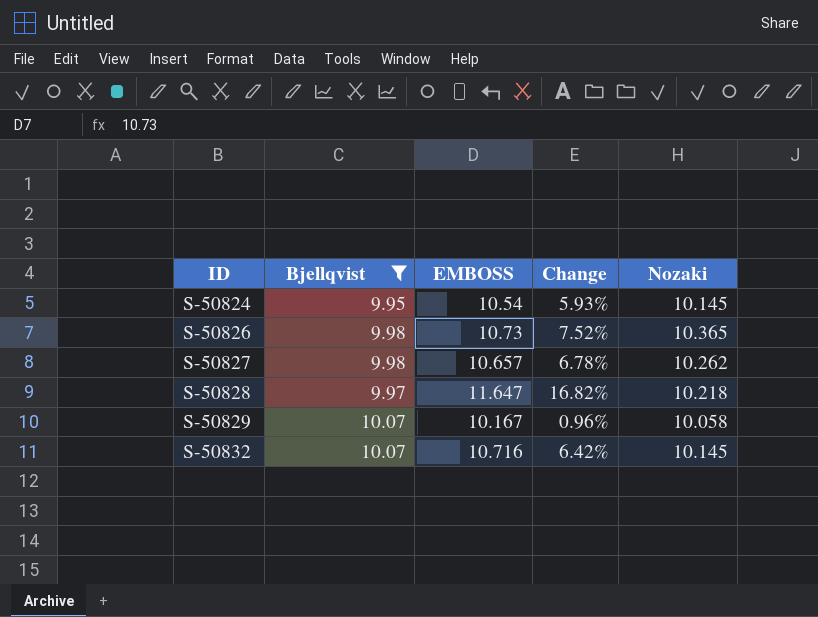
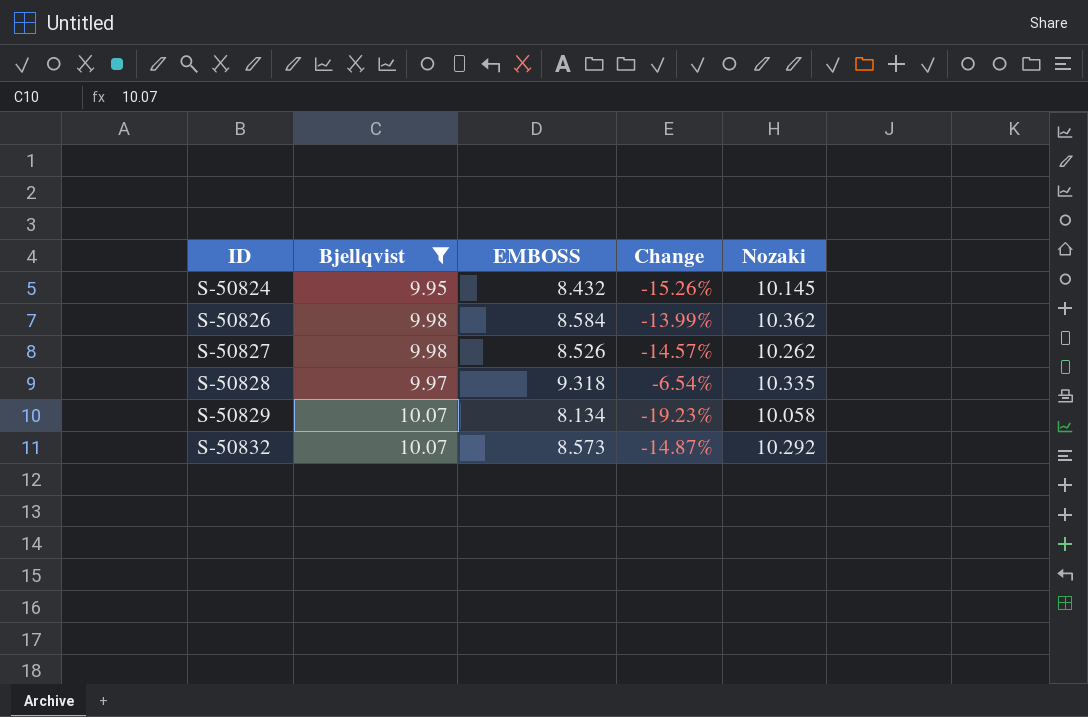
S-50824 | EMBOSS: 10.54 -> 8.432
S-50824 | Change: 5.93% -> -15.26%
S-50826 | EMBOSS: 10.73 -> 8.584
S-50826 | Change: 7.52% -> -13.99%
S-50826 | Nozaki: 10.365 -> 10.362
S-50827 | EMBOSS: 10.657 -> 8.526
S-50827 | Change: 6.78% -> -14.57%
S-50828 | EMBOSS: 11.647 -> 9.318
S-50828 | Change: 16.82% -> -6.54%
S-50828 | Nozaki: 10.218 -> 10.335
S-50829 | EMBOSS: 10.167 -> 8.134
S-50829 | Change: 0.96% -> -19.23%
S-50832 | EMBOSS: 10.716 -> 8.573
S-50832 | Change: 6.42% -> -14.87%
S-50832 | Nozaki: 10.145 -> 10.292

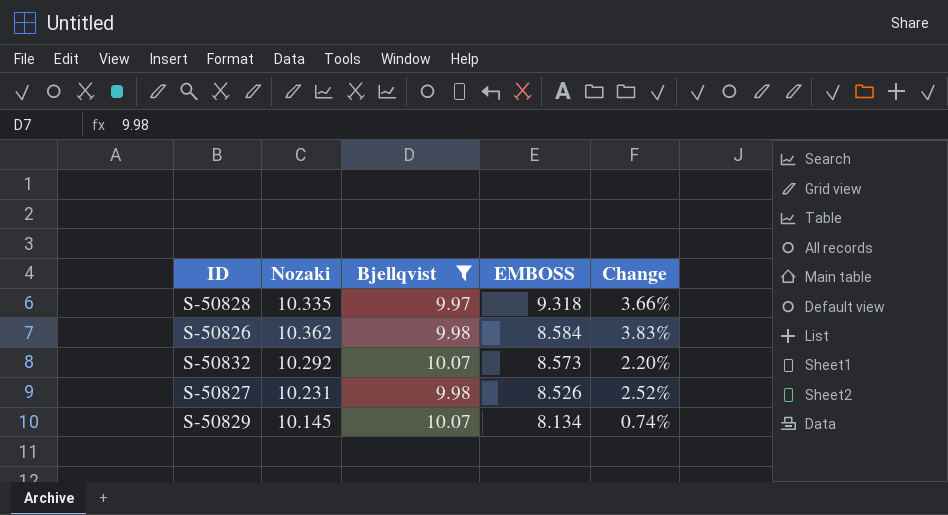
row order: ID ascending -> EMBOSS descending
column Nozaki | position: 5 -> 2
column Change | formula: ([EMBOSS] - [Bjellqvist]) / [Bjellqvist] -> ([Nozaki] - [Bjellqvist]) / [Bjellqvist]
row S-50824: 9.95 | 8.432 | -15.26% | 10.145 -> none
S-50827 | Nozaki: 10.262 -> 10.231
S-50829 | Nozaki: 10.058 -> 10.145

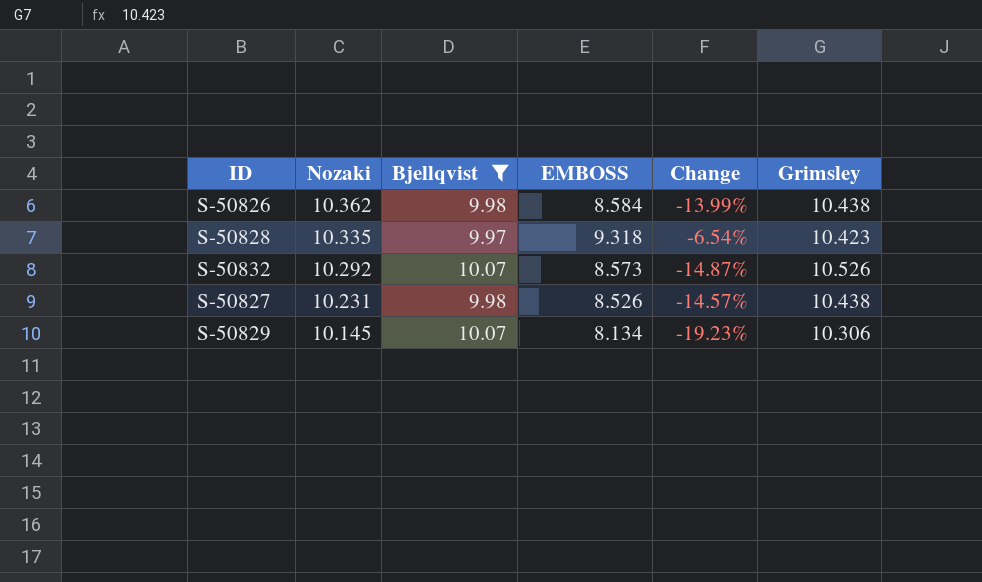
row order: EMBOSS descending -> Nozaki descending
column Change | formula: ([Nozaki] - [Bjellqvist]) / [Bjellqvist] -> ([EMBOSS] - [Bjellqvist]) / [Bjellqvist]
column Grimsley | position: none -> 6

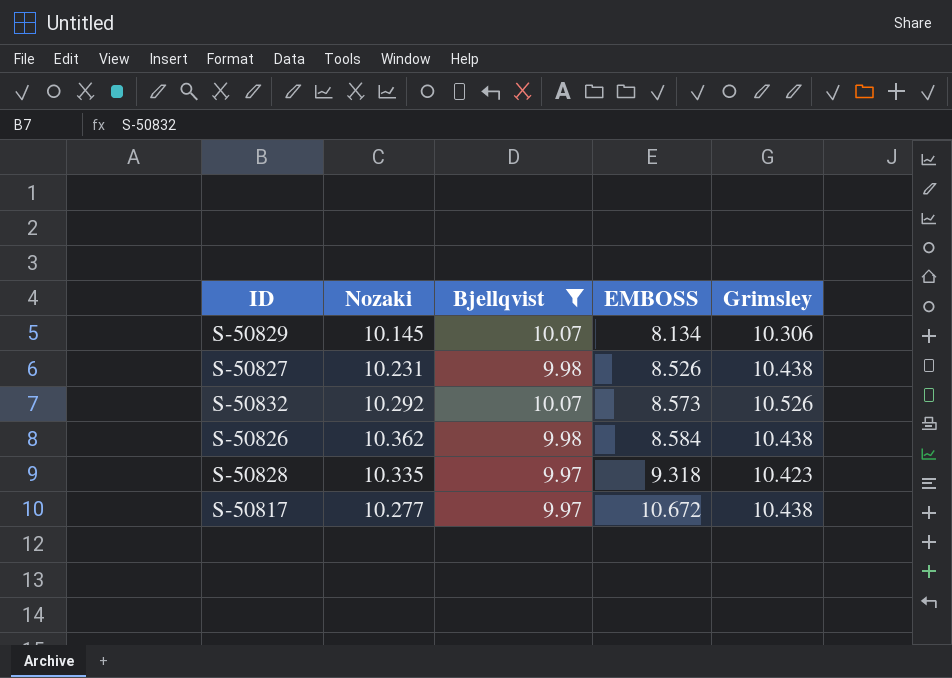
row order: Nozaki descending -> EMBOSS ascending
column Change | formula: ([EMBOSS] - [Bjellqvist]) / [Bjellqvist] -> none
row S-50817: none -> 10.277 | 9.97 | 10.672 | 10.438

